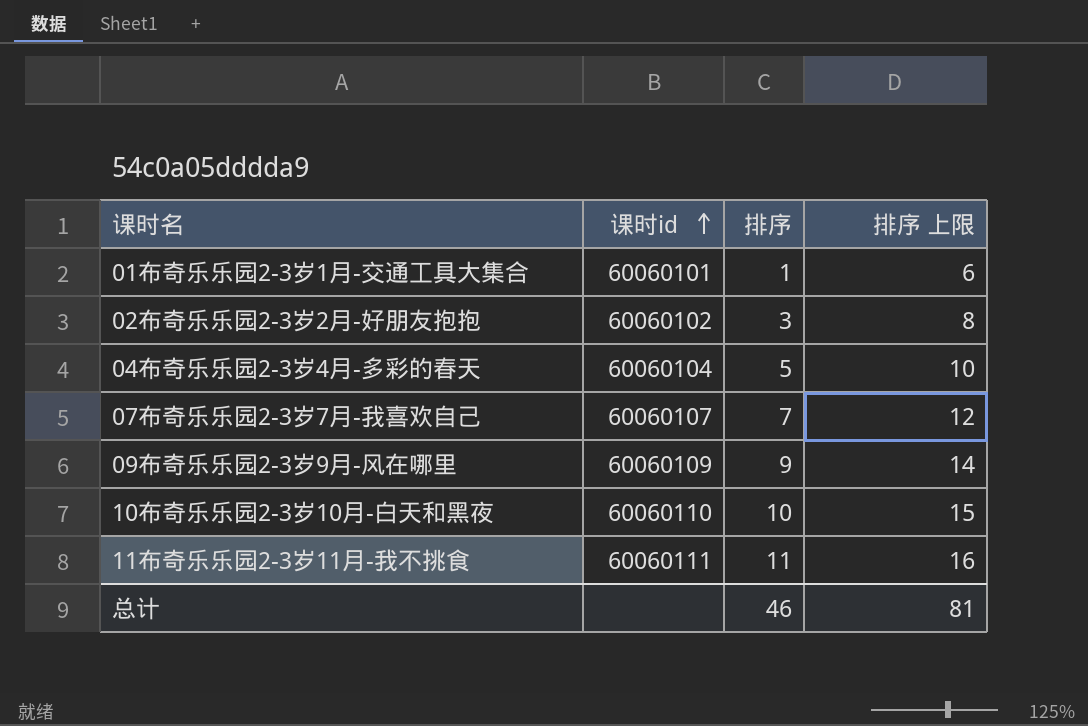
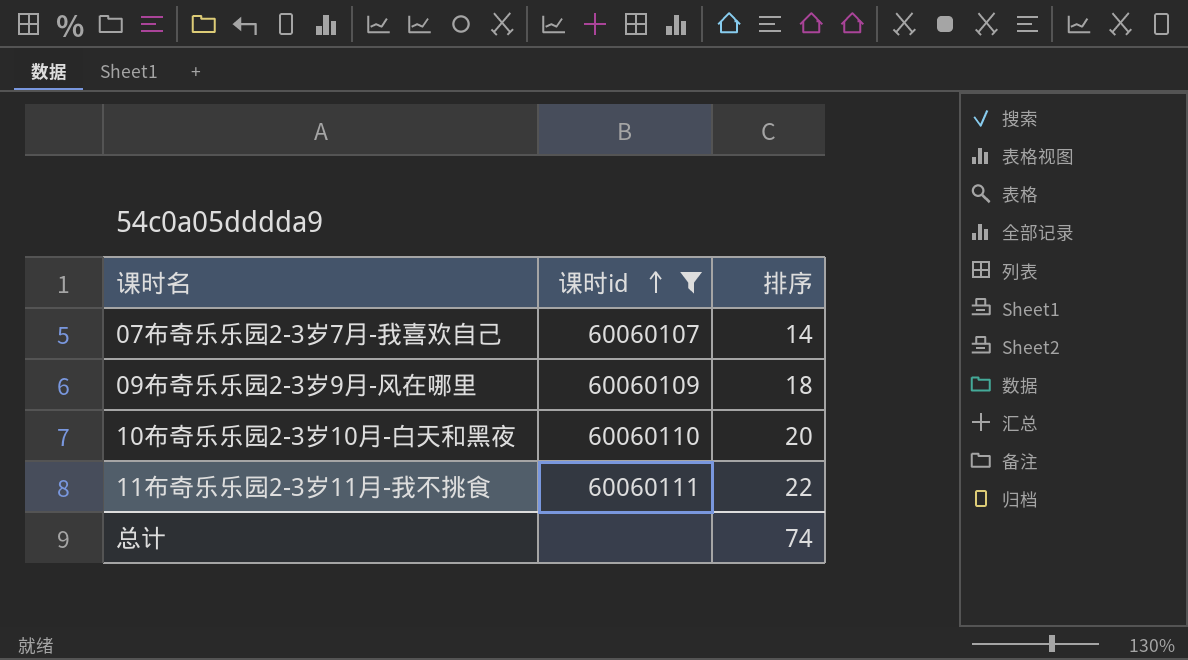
filter: none -> 课时id >= 60060107
column 排序 上限 | formula: [排序] + 5 -> none
07布奇乐乐园2-3岁7月-我喜欢自己 | 排序: 7 -> 14
09布奇乐乐园2-3岁9月-风在哪里 | 排序: 9 -> 18
10布奇乐乐园2-3岁10月-白天和黑夜 | 排序: 10 -> 20
11布奇乐乐园2-3岁11月-我不挑食 | 排序: 11 -> 22
总计 | 排序: 46 -> 74

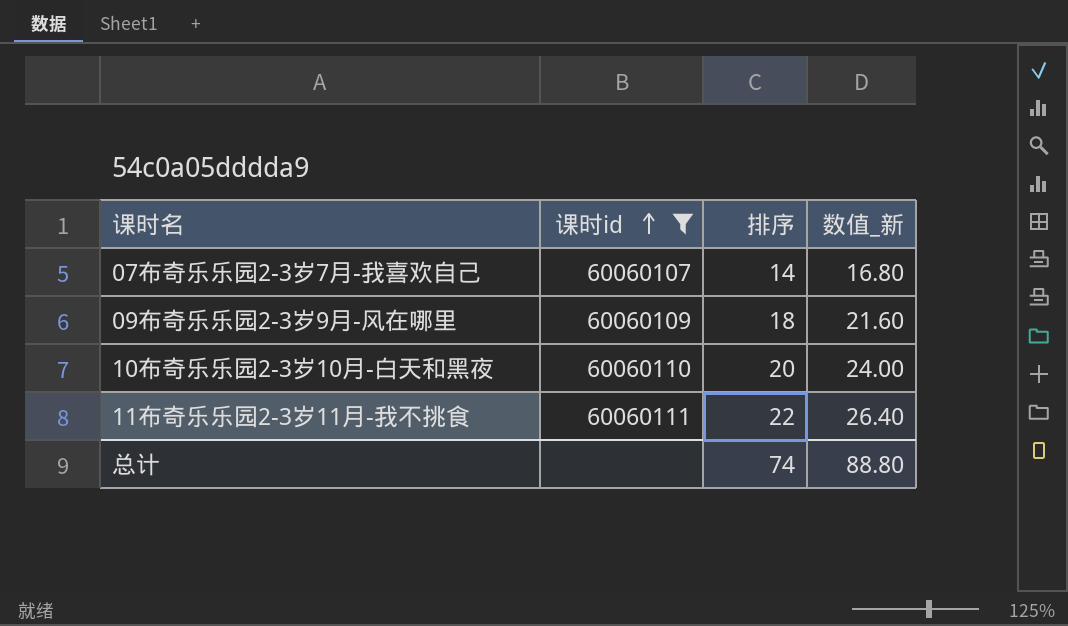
column 数值_新 | formula: none -> [排序] * 1.2

